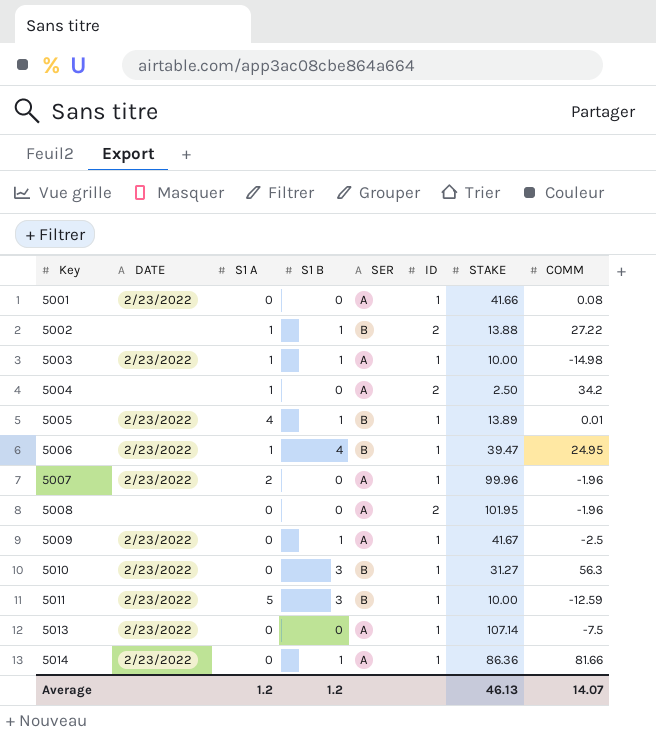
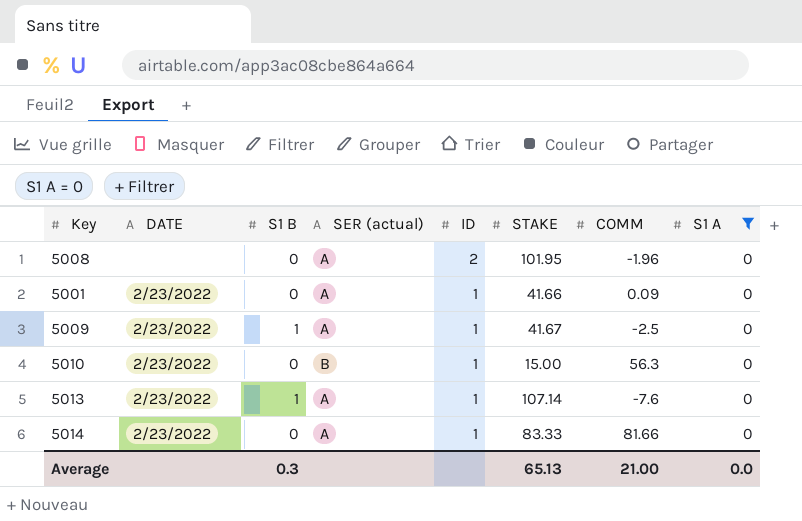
filter: none -> S1 A = 0
row order: Key ascending -> ID descending
column name: SER -> SER (actual)
column S1 A | position: 3 -> 8
5001 | COMM: 0.08 -> 0.09
5010 | S1 B: 3 -> 0
5010 | STAKE: 31.27 -> 15.00
5013 | S1 B: 0 -> 1
5013 | COMM: -7.5 -> -7.6
5014 | S1 B: 1 -> 0
5014 | STAKE: 86.36 -> 83.33
Average | S1 B: 1.2 -> 0.3
Average | STAKE: 46.13 -> 65.13
Average | COMM: 14.07 -> 21.00
Average | S1 A: 1.2 -> 0.0

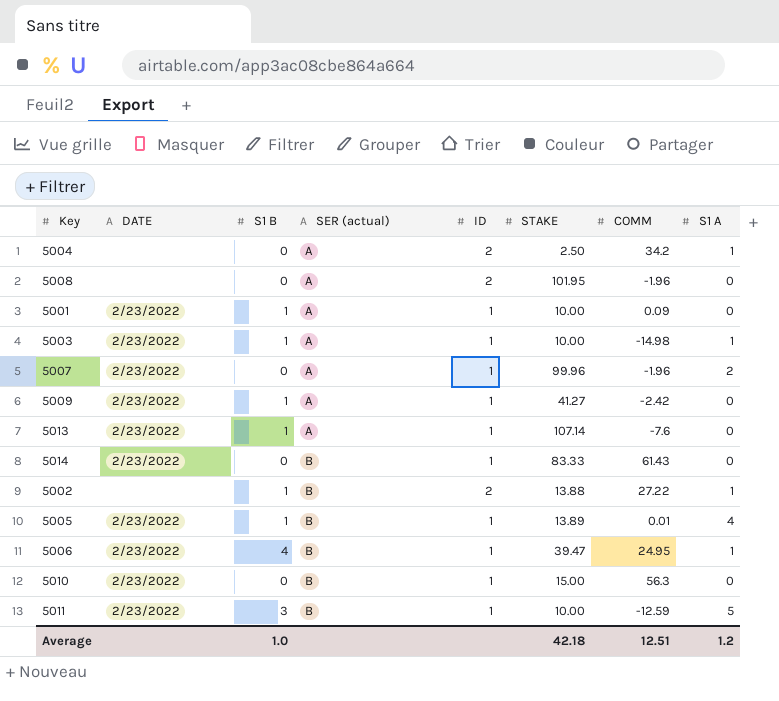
filter: S1 A = 0 -> none
row order: ID descending -> SER (actual) ascending
5001 | S1 B: 0 -> 1
5001 | STAKE: 41.66 -> 10.00
5009 | STAKE: 41.67 -> 41.27
5009 | COMM: -2.5 -> -2.42
5014 | SER (actual): A -> B
5014 | COMM: 81.66 -> 61.43
Average | S1 B: 0.3 -> 1.0
Average | STAKE: 65.13 -> 42.18
Average | COMM: 21.00 -> 12.51
Average | S1 A: 0.0 -> 1.2

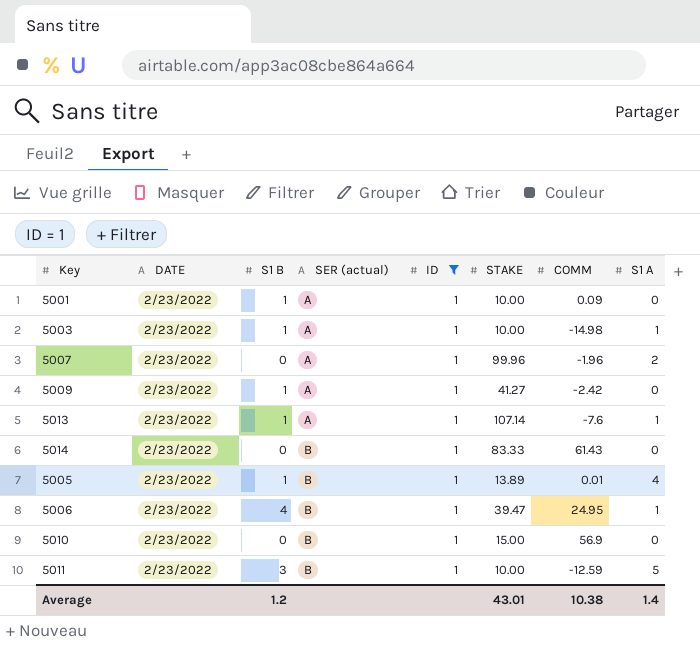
filter: none -> ID = 1
5013 | S1 A: 0 -> 1
5010 | COMM: 56.3 -> 56.9
Average | S1 B: 1.0 -> 1.2
Average | STAKE: 42.18 -> 43.01
Average | COMM: 12.51 -> 10.38
Average | S1 A: 1.2 -> 1.4

